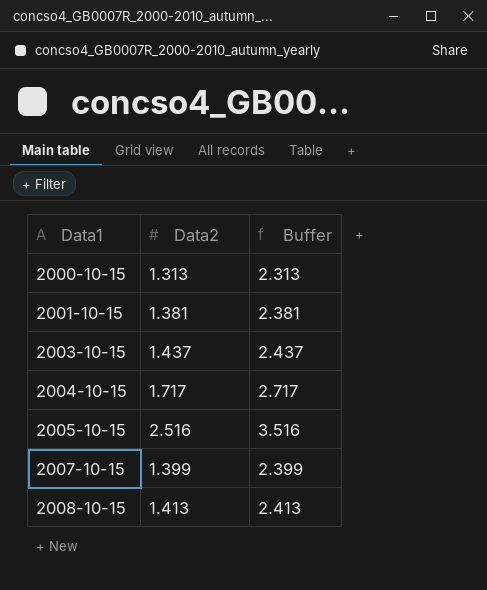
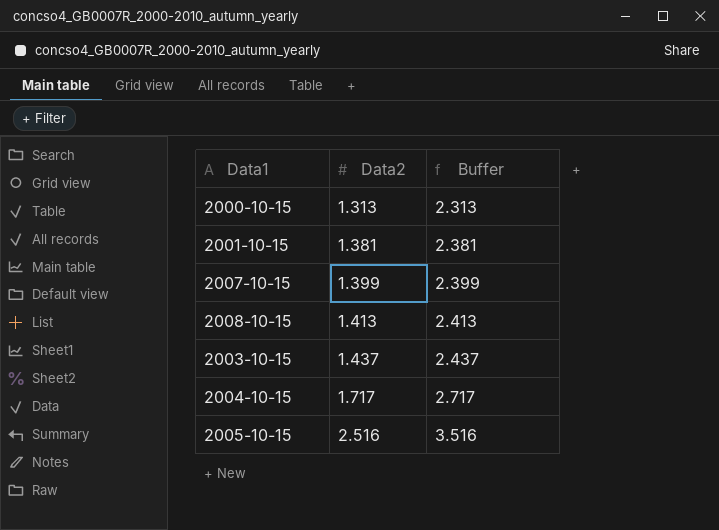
row order: Data1 ascending -> Data2 ascending

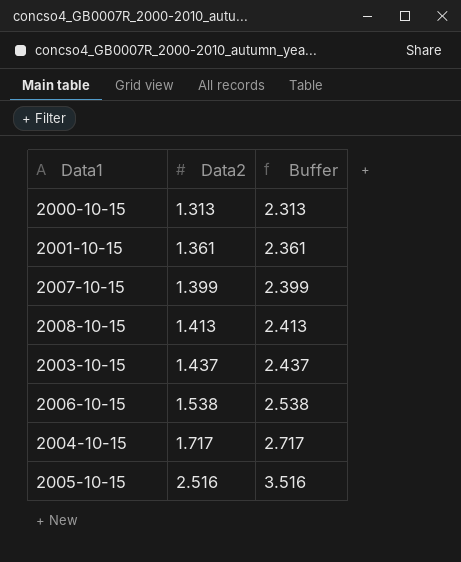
2001-10-15 | Data2: 1.381 -> 1.361
2001-10-15 | Buffer: 2.381 -> 2.361
row 2006-10-15: none -> 1.538 | 2.538

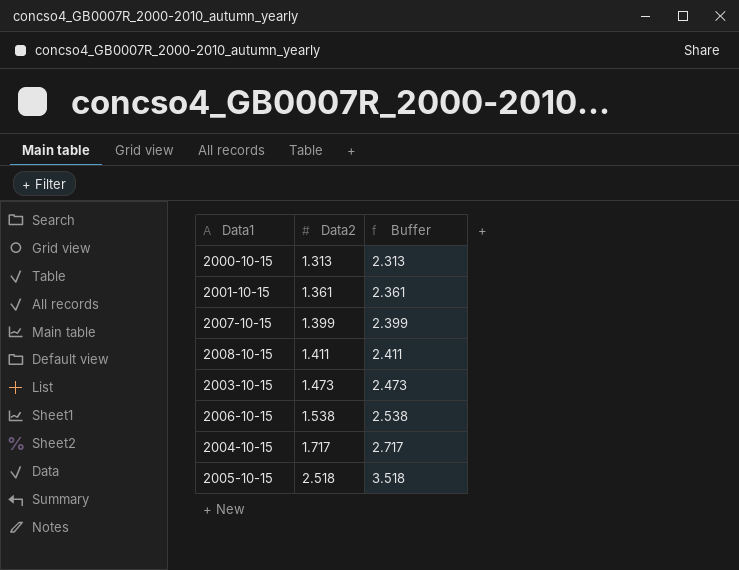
2008-10-15 | Data2: 1.413 -> 1.411
2008-10-15 | Buffer: 2.413 -> 2.411
2003-10-15 | Data2: 1.437 -> 1.473
2003-10-15 | Buffer: 2.437 -> 2.473
2005-10-15 | Data2: 2.516 -> 2.518
2005-10-15 | Buffer: 3.516 -> 3.518

